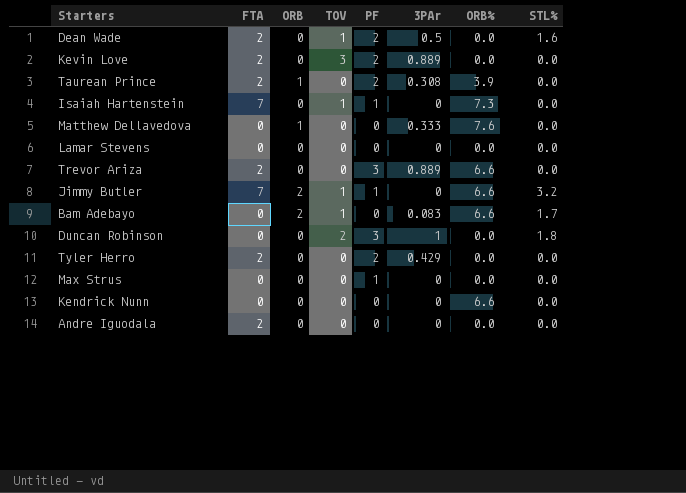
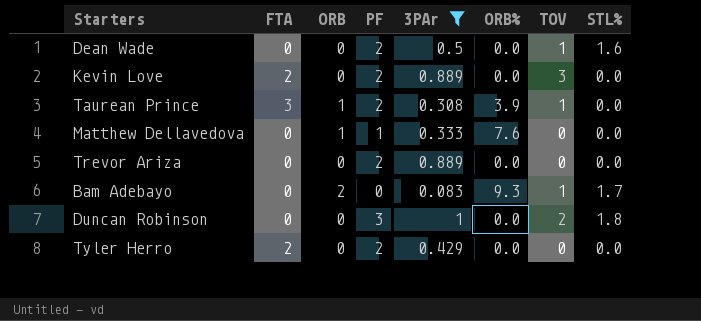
filter: none -> 3PAr != 0
column TOV | position: 4 -> 7
Dean Wade | FTA: 2 -> 0
Taurean Prince | FTA: 2 -> 3
Taurean Prince | TOV: 0 -> 1
Matthew Dellavedova | PF: 0 -> 1
Trevor Ariza | FTA: 2 -> 0
Trevor Ariza | PF: 3 -> 2
Trevor Ariza | ORB%: 6.6 -> 0.0
Bam Adebayo | ORB%: 6.6 -> 9.3

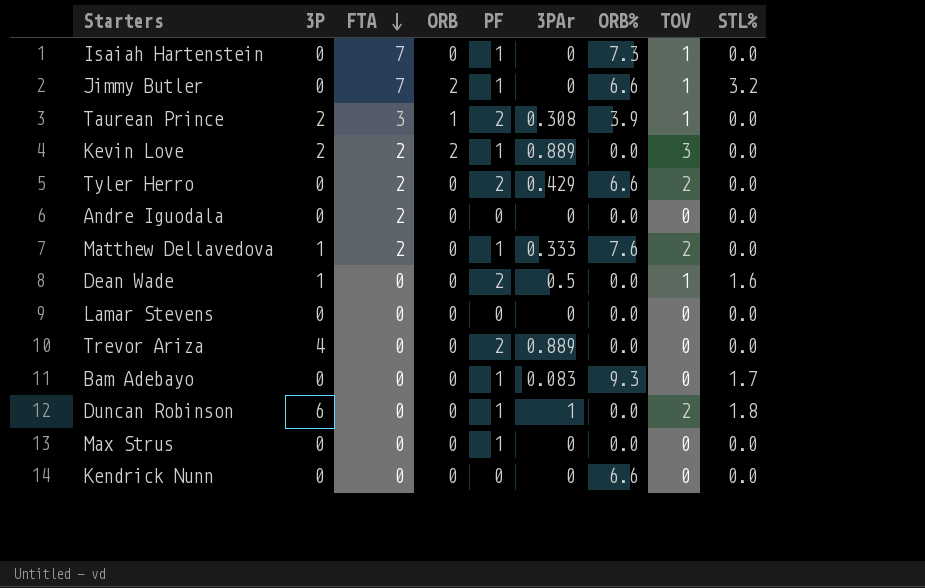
filter: 3PAr != 0 -> none
row order: none -> FTA descending
column 3P | position: none -> 2
Kevin Love | ORB: 0 -> 2
Kevin Love | PF: 2 -> 1
Tyler Herro | ORB%: 0.0 -> 6.6
Tyler Herro | TOV: 0 -> 2
Matthew Dellavedova | FTA: 0 -> 2
Matthew Dellavedova | ORB: 1 -> 0
Matthew Dellavedova | TOV: 0 -> 2
Bam Adebayo | ORB: 2 -> 0
Bam Adebayo | PF: 0 -> 1
Bam Adebayo | TOV: 1 -> 0
Duncan Robinson | PF: 3 -> 1

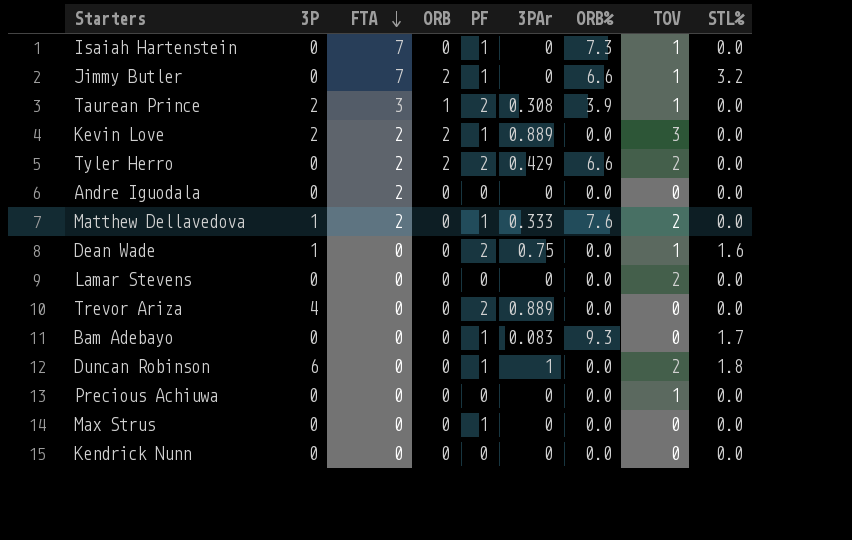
Tyler Herro | ORB: 0 -> 2
Dean Wade | 3PAr: 0.5 -> 0.75
Lamar Stevens | TOV: 0 -> 2
row Precious Achiuwa: none -> 0 | 0 | 0 | 0 | 0 | 0.0 | 1 | 0.0
Kendrick Nunn | ORB%: 6.6 -> 0.0

